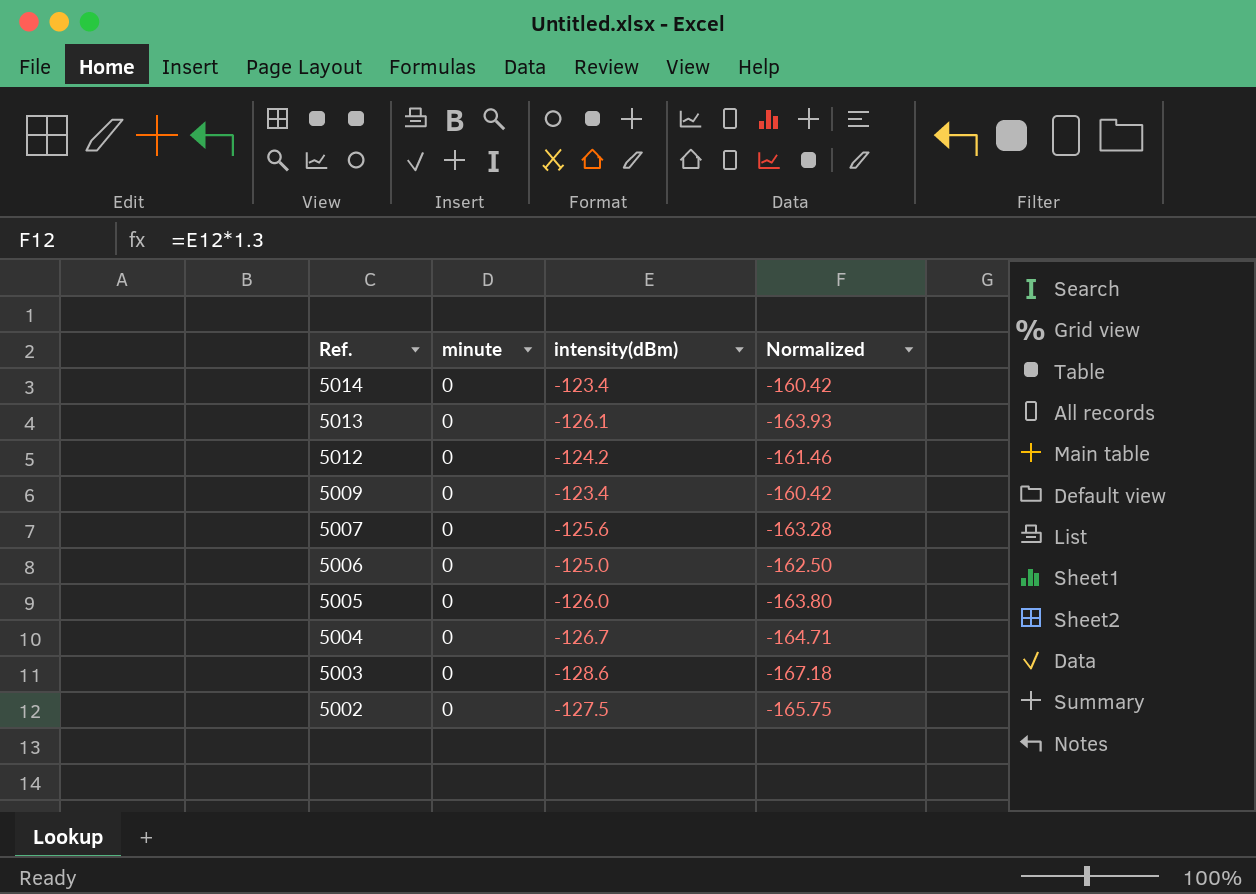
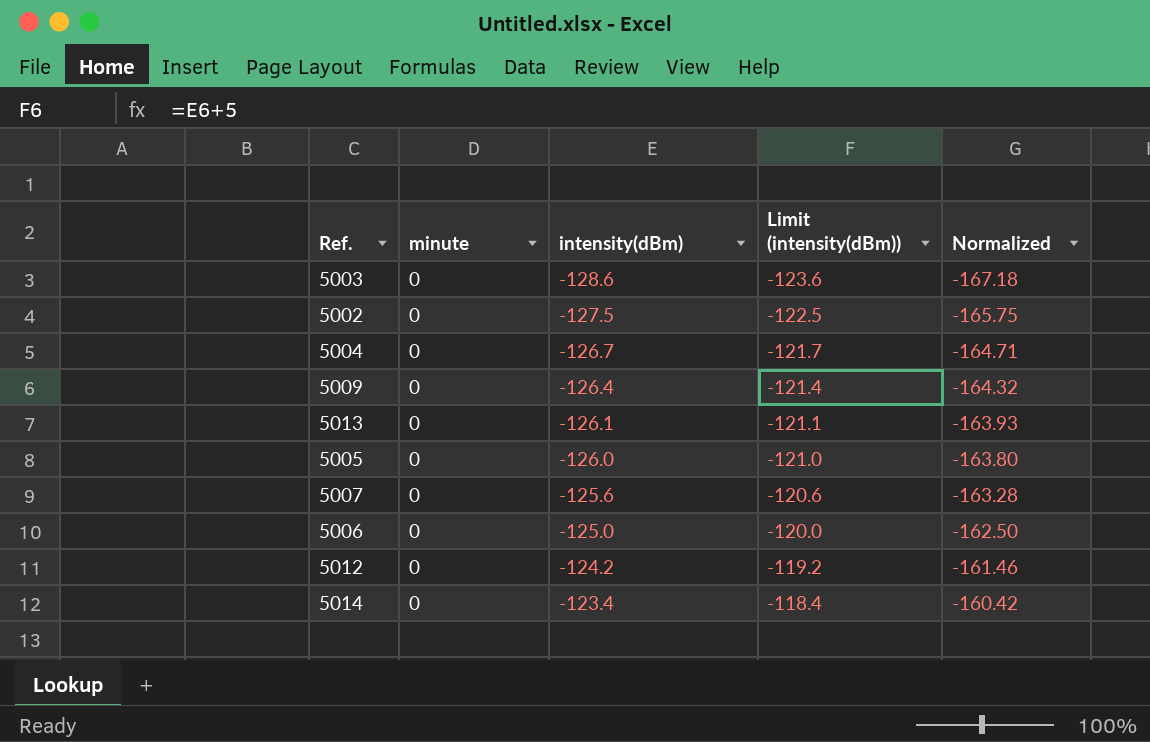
row order: Ref. descending -> intensity(dBm) ascending
column Limit (intensity(dBm)) | formula: none -> [intensity(dBm)] + 5
5009 | intensity(dBm): -123.4 -> -126.4
5009 | Normalized: -160.42 -> -164.32

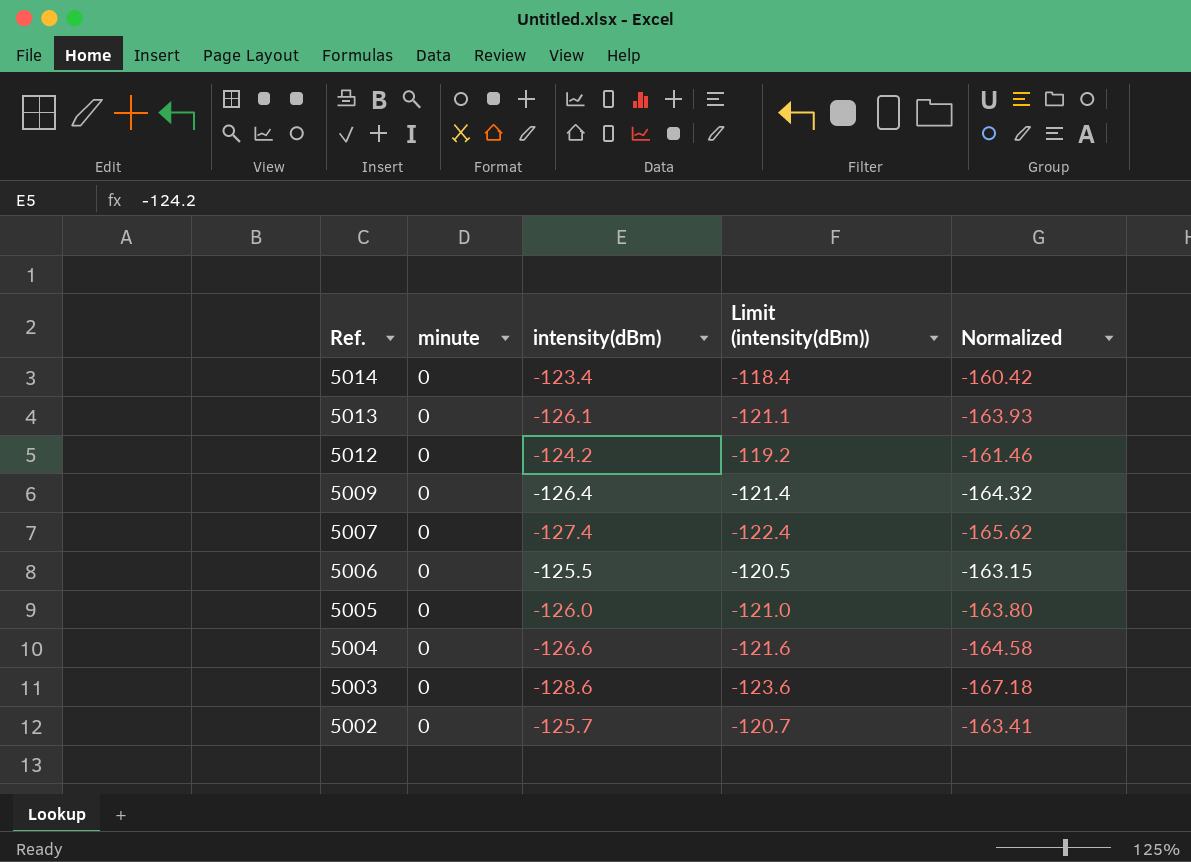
row order: intensity(dBm) ascending -> Ref. descending
5007 | intensity(dBm): -125.6 -> -127.4
5007 | Limit (intensity(dBm)): -120.6 -> -122.4
5007 | Normalized: -163.28 -> -165.62
5006 | intensity(dBm): -125.0 -> -125.5
5006 | Limit (intensity(dBm)): -120.0 -> -120.5
5006 | Normalized: -162.50 -> -163.15
5004 | intensity(dBm): -126.7 -> -126.6
5004 | Limit (intensity(dBm)): -121.7 -> -121.6
5004 | Normalized: -164.71 -> -164.58
5002 | intensity(dBm): -127.5 -> -125.7
5002 | Limit (intensity(dBm)): -122.5 -> -120.7
5002 | Normalized: -165.75 -> -163.41

